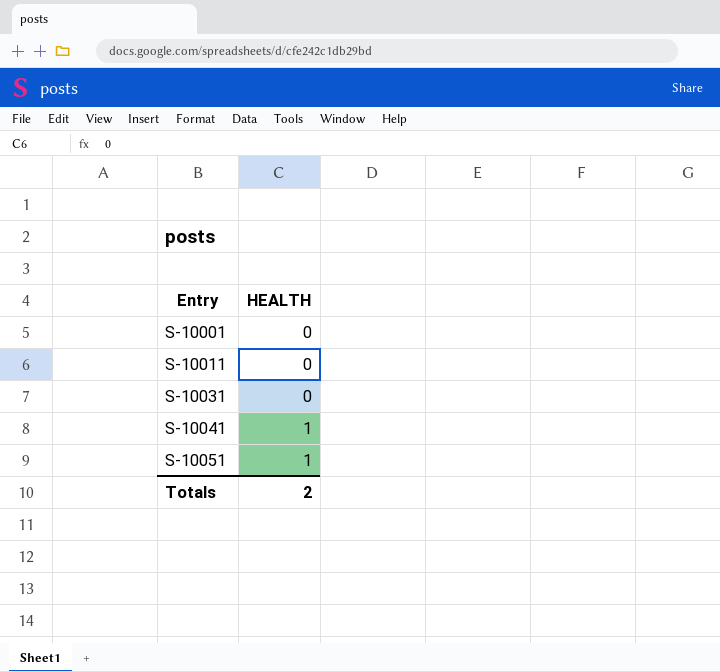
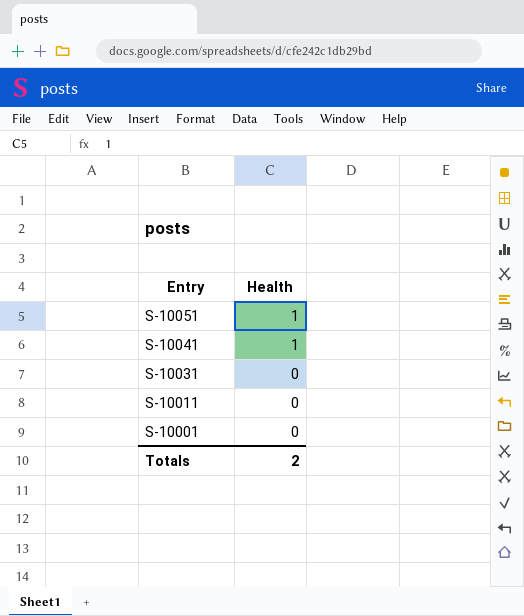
row order: Entry ascending -> Entry descending
column name: HEALTH -> Health

